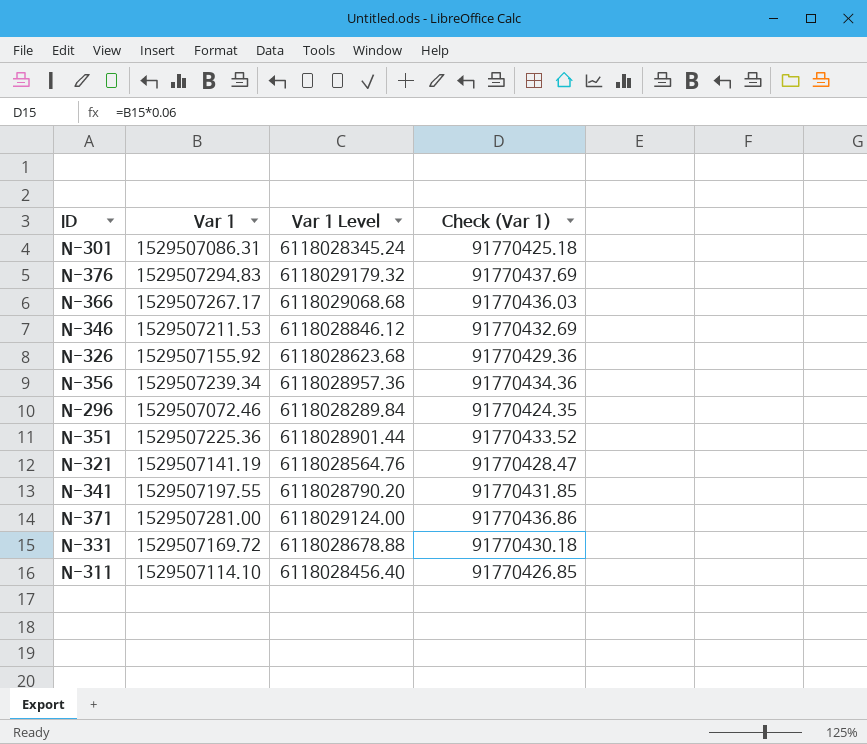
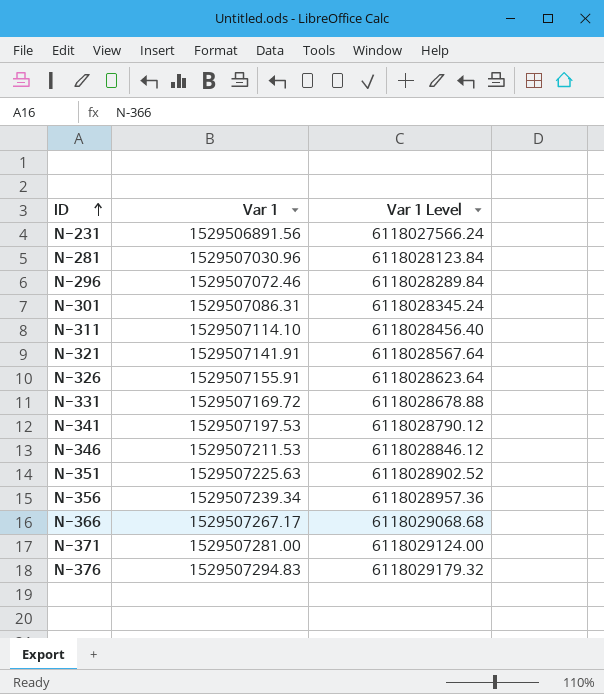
row order: none -> ID ascending
column Check (Var 1) | formula: [Var 1] * 0.06 -> none
row N-231: none -> 1529506891.56 | 6118027566.24
row N-281: none -> 1529507030.96 | 6118028123.84
N-321 | Var 1: 1529507141.19 -> 1529507141.91
N-321 | Var 1 Level: 6118028564.76 -> 6118028567.64
N-326 | Var 1: 1529507155.92 -> 1529507155.91
N-326 | Var 1 Level: 6118028623.68 -> 6118028623.64
N-341 | Var 1: 1529507197.55 -> 1529507197.53
N-341 | Var 1 Level: 6118028790.20 -> 6118028790.12
N-351 | Var 1: 1529507225.36 -> 1529507225.63
N-351 | Var 1 Level: 6118028901.44 -> 6118028902.52

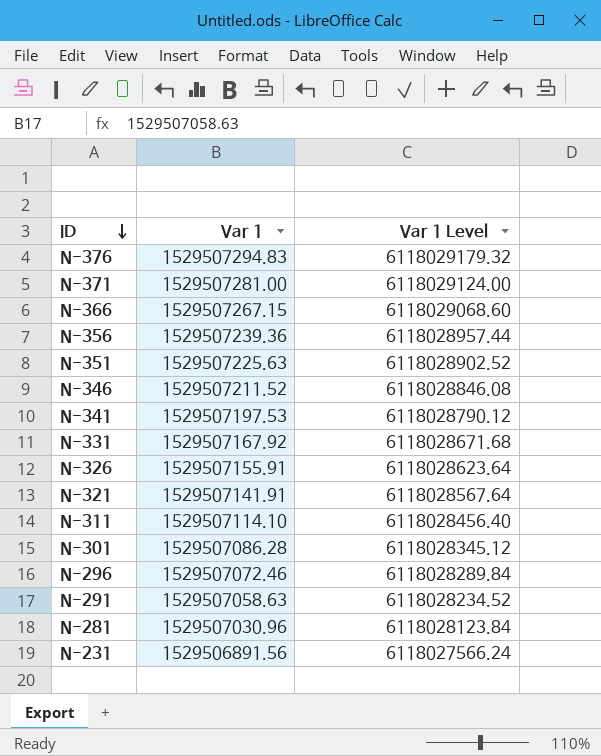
row order: ID ascending -> ID descending
N-366 | Var 1: 1529507267.17 -> 1529507267.15
N-366 | Var 1 Level: 6118029068.68 -> 6118029068.60
N-356 | Var 1: 1529507239.34 -> 1529507239.36
N-356 | Var 1 Level: 6118028957.36 -> 6118028957.44
N-346 | Var 1: 1529507211.53 -> 1529507211.52
N-346 | Var 1 Level: 6118028846.12 -> 6118028846.08
N-331 | Var 1: 1529507169.72 -> 1529507167.92
N-331 | Var 1 Level: 6118028678.88 -> 6118028671.68
N-301 | Var 1: 1529507086.31 -> 1529507086.28
N-301 | Var 1 Level: 6118028345.24 -> 6118028345.12
row N-291: none -> 1529507058.63 | 6118028234.52

